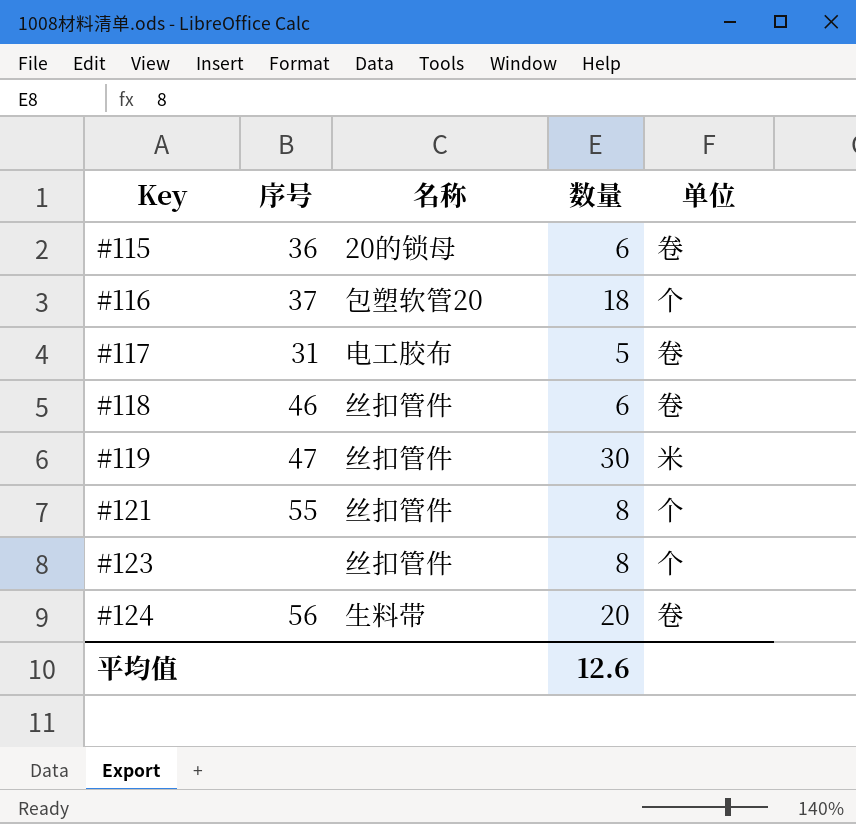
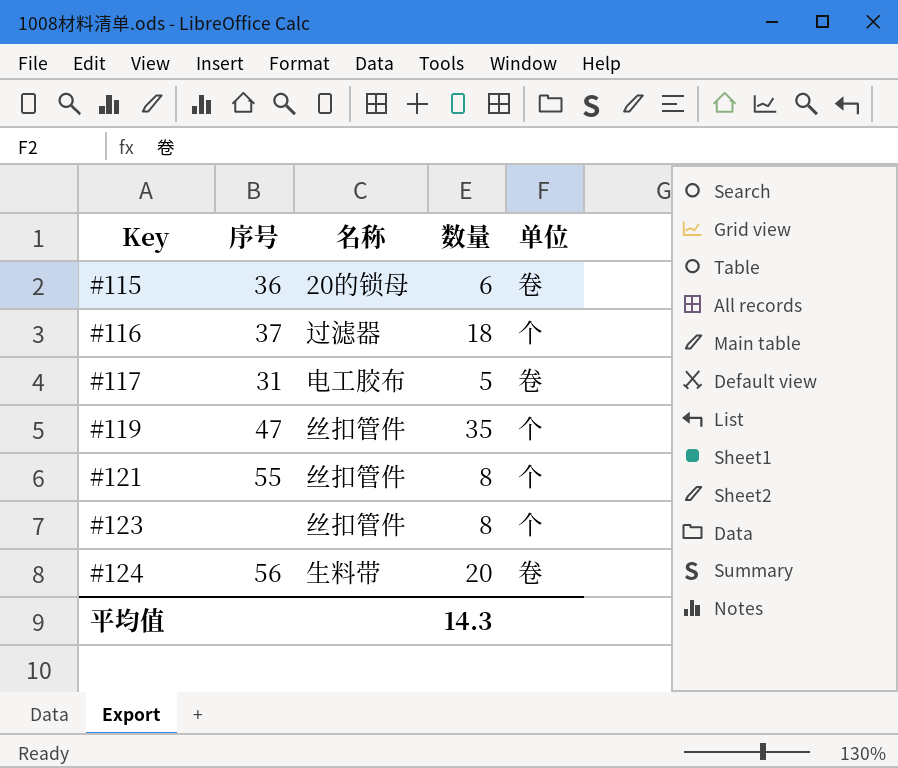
row #118: 46 | 丝扣管件 | 6 | 卷 -> none
#116 | 名称: 包塑软管20 -> 过滤器
#119 | 数量: 30 -> 35
#119 | 单位: 米 -> 个
平均值 | 数量: 12.6 -> 14.3

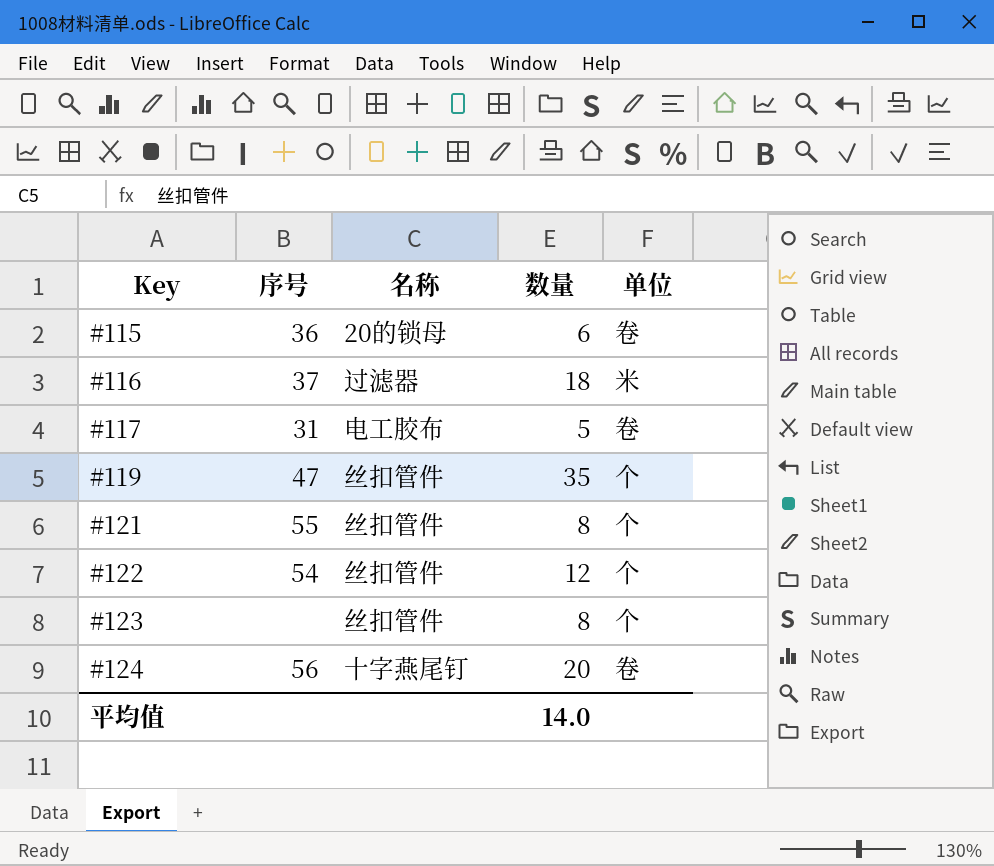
#116 | 单位: 个 -> 米
row #122: none -> 54 | 丝扣管件 | 12 | 个
#124 | 名称: 生料带 -> 十字燕尾钉
平均值 | 数量: 14.3 -> 14.0

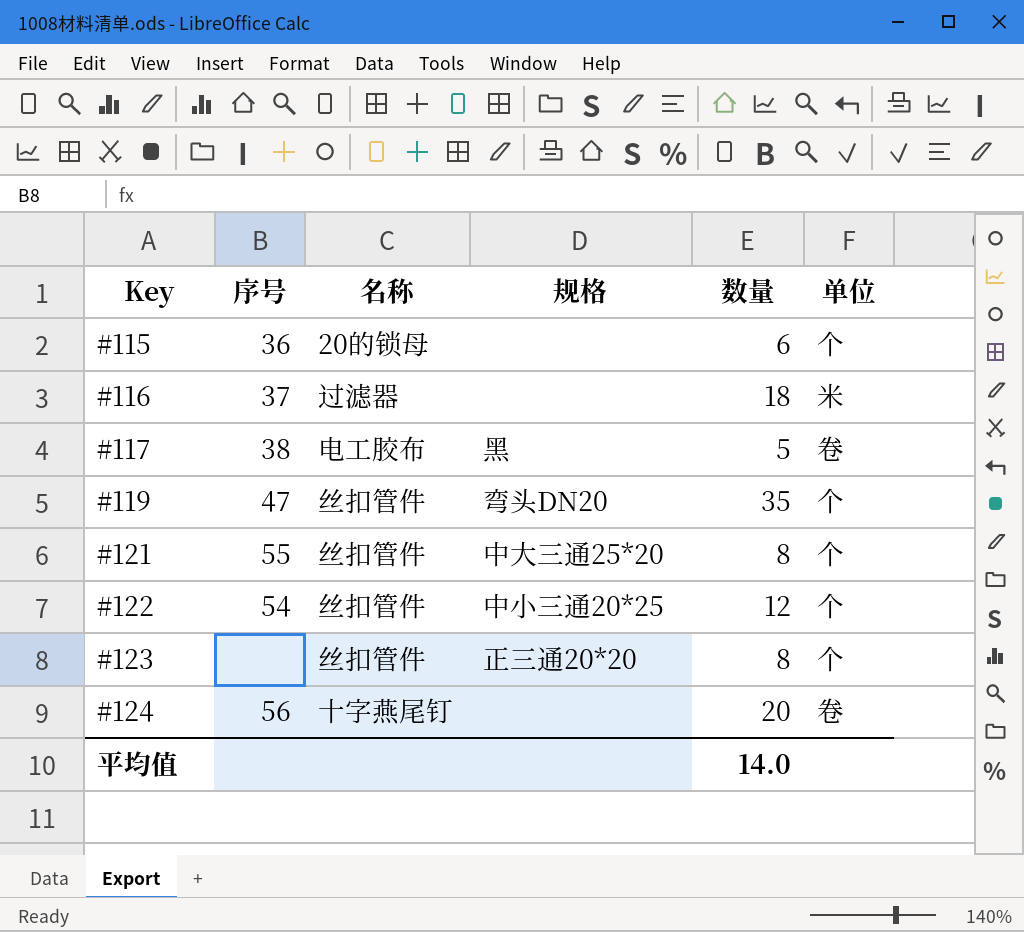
column 规格 | position: none -> 4
#115 | 单位: 卷 -> 个
#117 | 序号: 31 -> 38

